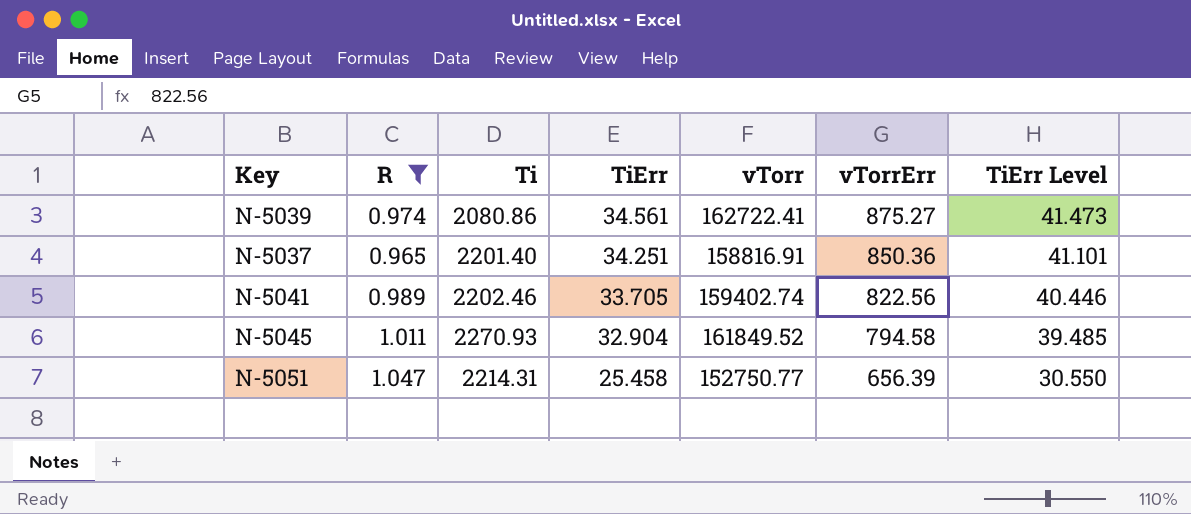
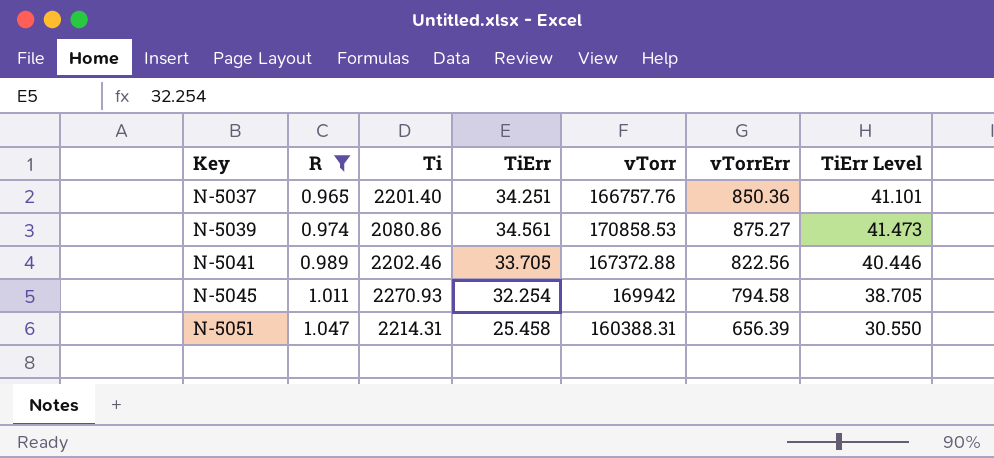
row order: TiErr descending -> Key ascending
N-5037 | vTorr: 158816.91 -> 166757.76
N-5039 | vTorr: 162722.41 -> 170858.53
N-5041 | vTorr: 159402.74 -> 167372.88
N-5045 | TiErr: 32.904 -> 32.254
N-5045 | vTorr: 161849.52 -> 169942
N-5045 | TiErr Level: 39.485 -> 38.705
N-5051 | vTorr: 152750.77 -> 160388.31

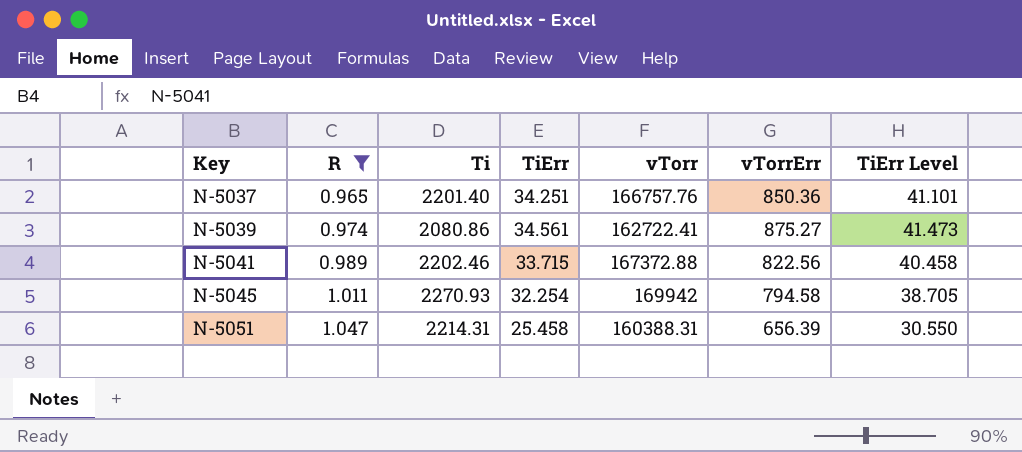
N-5039 | vTorr: 170858.53 -> 162722.41
N-5041 | TiErr: 33.705 -> 33.715
N-5041 | TiErr Level: 40.446 -> 40.458

